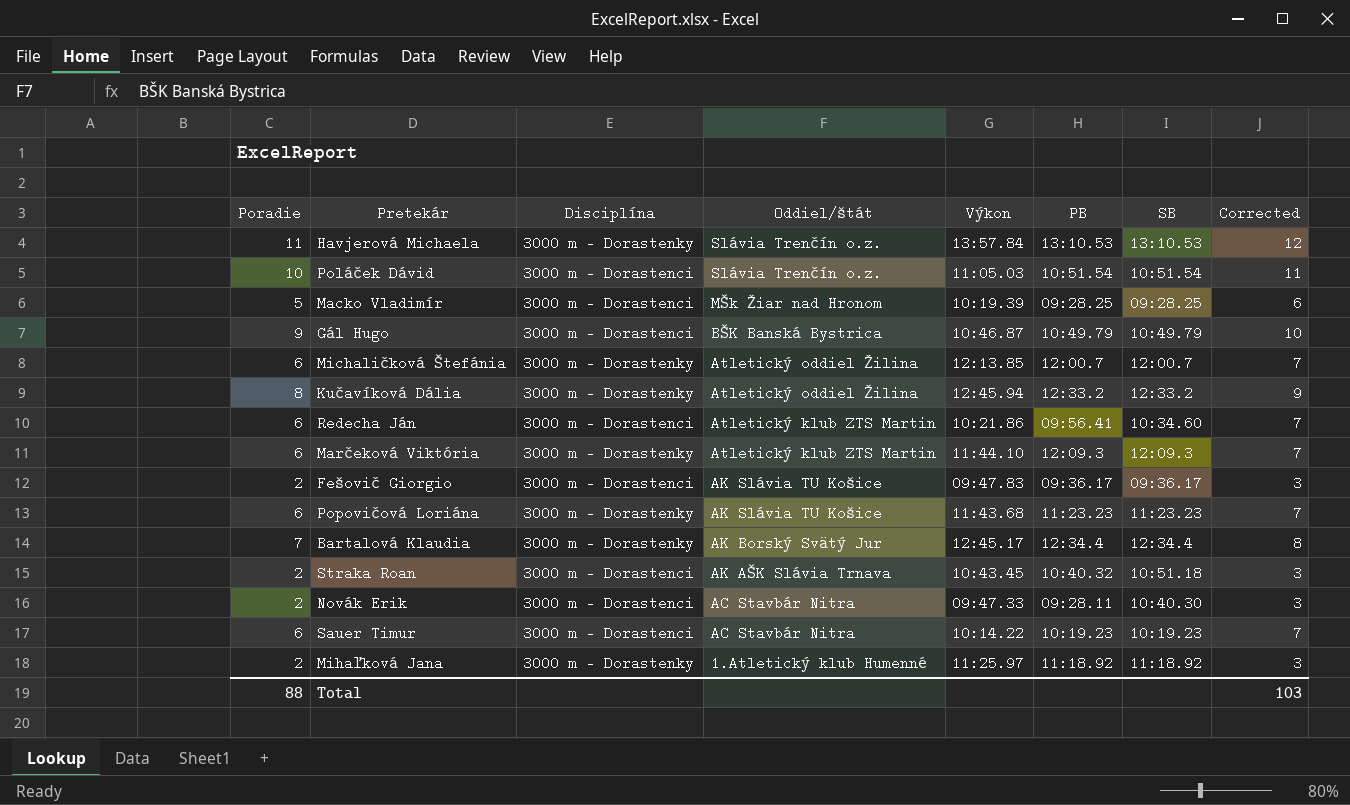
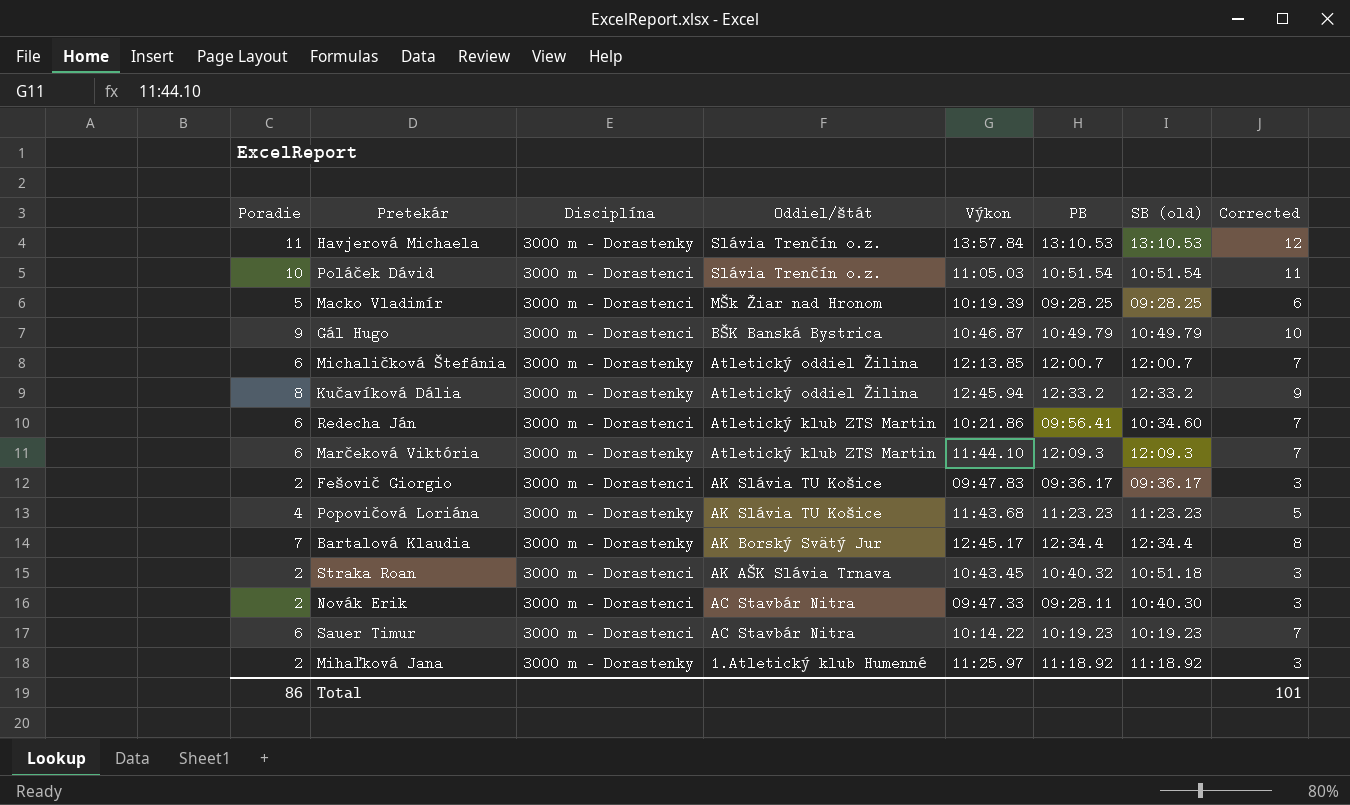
column name: SB -> SB (old)
Popovičová Loriána | Poradie: 6 -> 4
Popovičová Loriána | Corrected: 7 -> 5
Total | Poradie: 88 -> 86
Total | Corrected: 103 -> 101

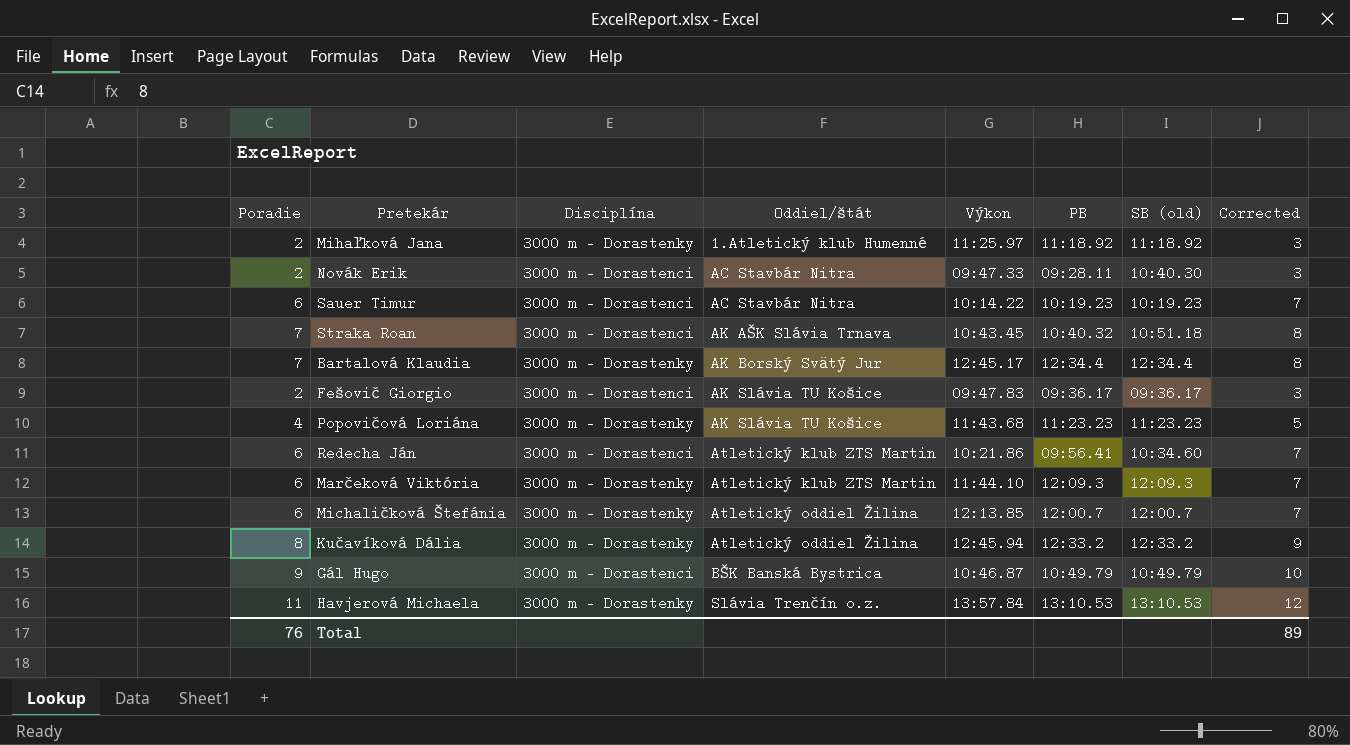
row order: Oddiel/štát descending -> Oddiel/štát ascending
row Poláček Dávid: 10 | 3000 m - Dorastenci | Slávia Trenčín o.z. | 11:05.03 | 10:51.54 | 10:51.54 | 11 -> none
row Macko Vladimír: 5 | 3000 m - Dorastenci | MŠk Žiar nad Hronom | 10:19.39 | 09:28.25 | 09:28.25 | 6 -> none
Straka Roan | Poradie: 2 -> 7
Straka Roan | Corrected: 3 -> 8
Total | Poradie: 86 -> 76
Total | Corrected: 101 -> 89

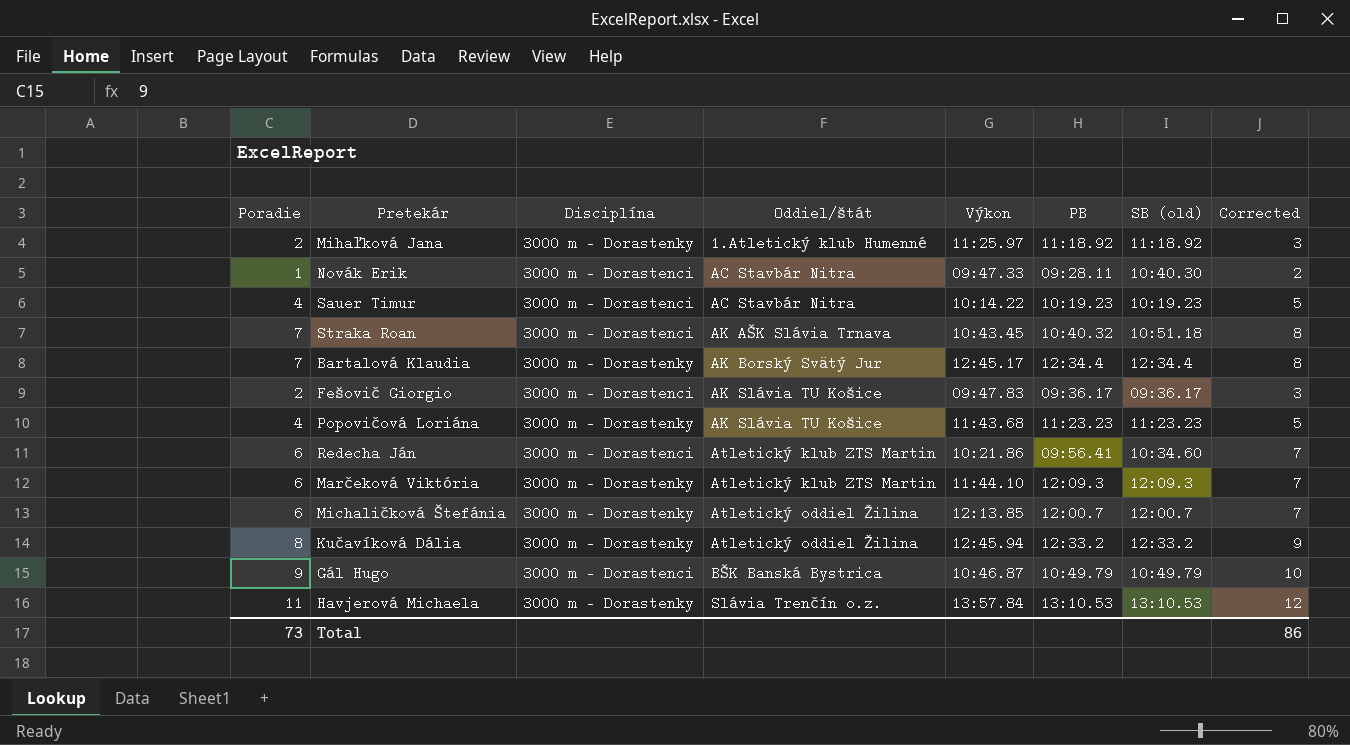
Novák Erik | Poradie: 2 -> 1
Novák Erik | Corrected: 3 -> 2
Sauer Timur | Poradie: 6 -> 4
Sauer Timur | Corrected: 7 -> 5
Total | Poradie: 76 -> 73
Total | Corrected: 89 -> 86

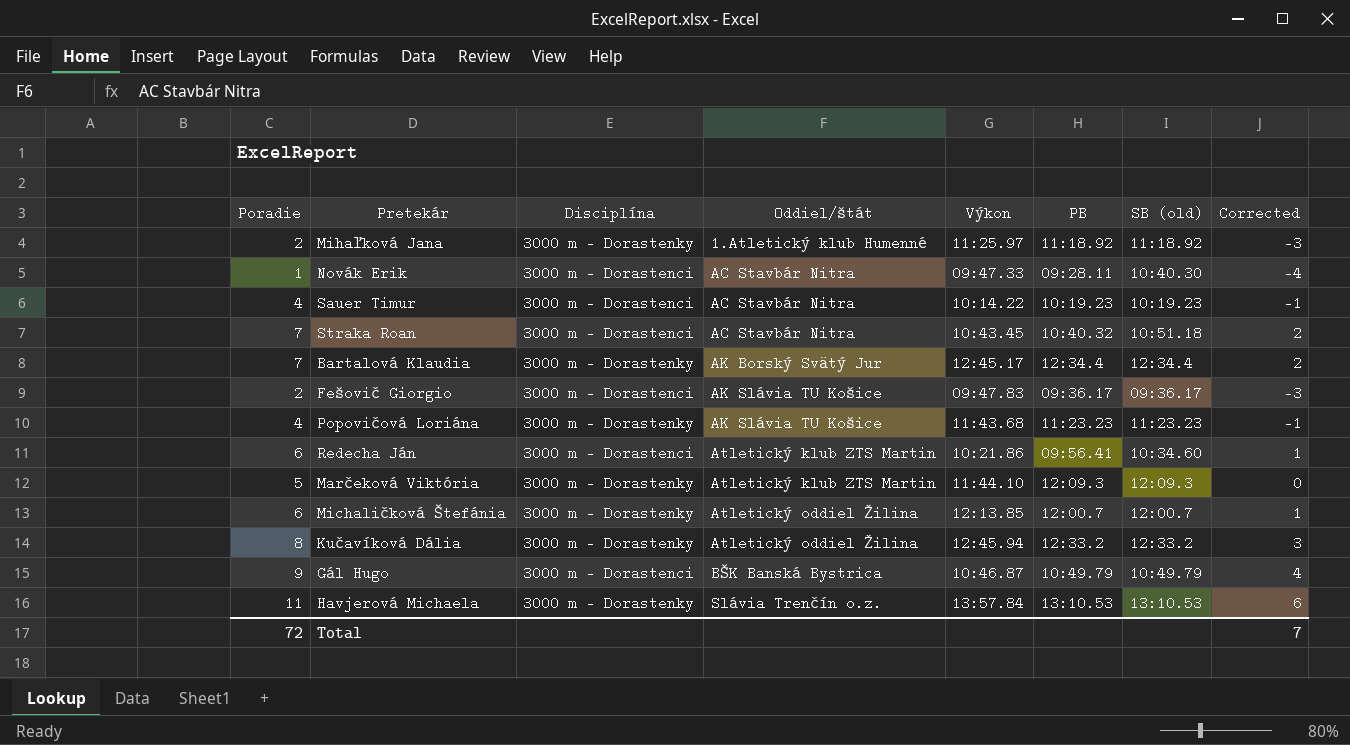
column Corrected | formula: [Poradie] + 1 -> [Poradie] - 5
Straka Roan | Oddiel/štát: AK AŠK Slávia Trnava -> AC Stavbár Nitra
Marčeková Viktória | Poradie: 6 -> 5
Total | Poradie: 73 -> 72
Total | Corrected: 86 -> 7

